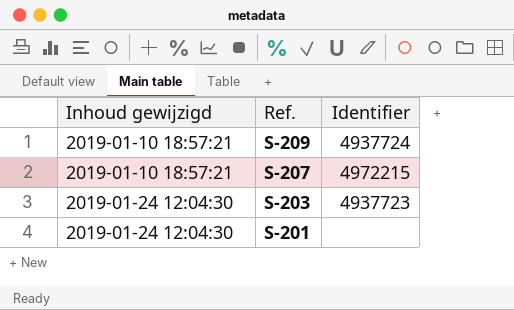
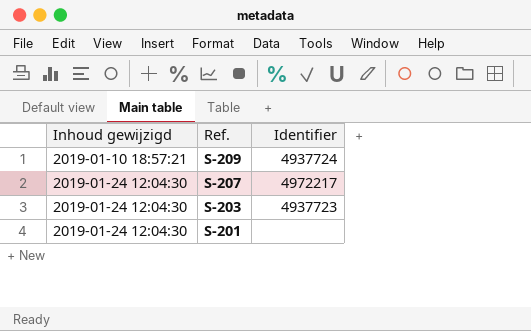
S-207 | Inhoud gewijzigd: 2019-01-10 18:57:21 -> 2019-01-24 12:04:30
S-207 | Identifier: 4972215 -> 4972217

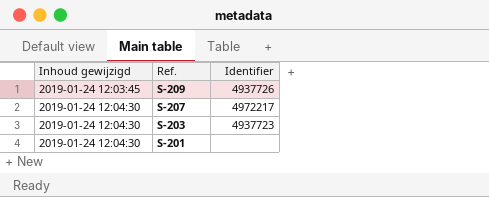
S-209 | Inhoud gewijzigd: 2019-01-10 18:57:21 -> 2019-01-24 12:03:45
S-209 | Identifier: 4937724 -> 4937726

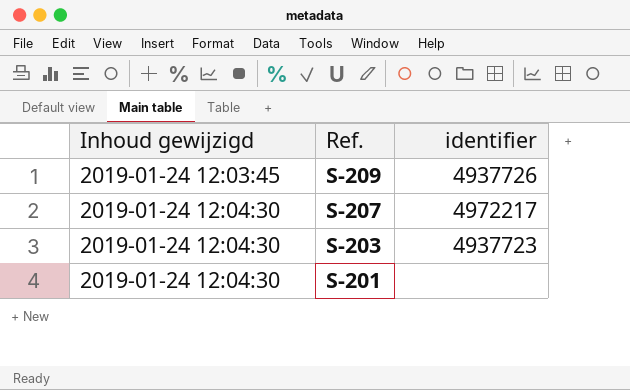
column name: Identifier -> identifier

